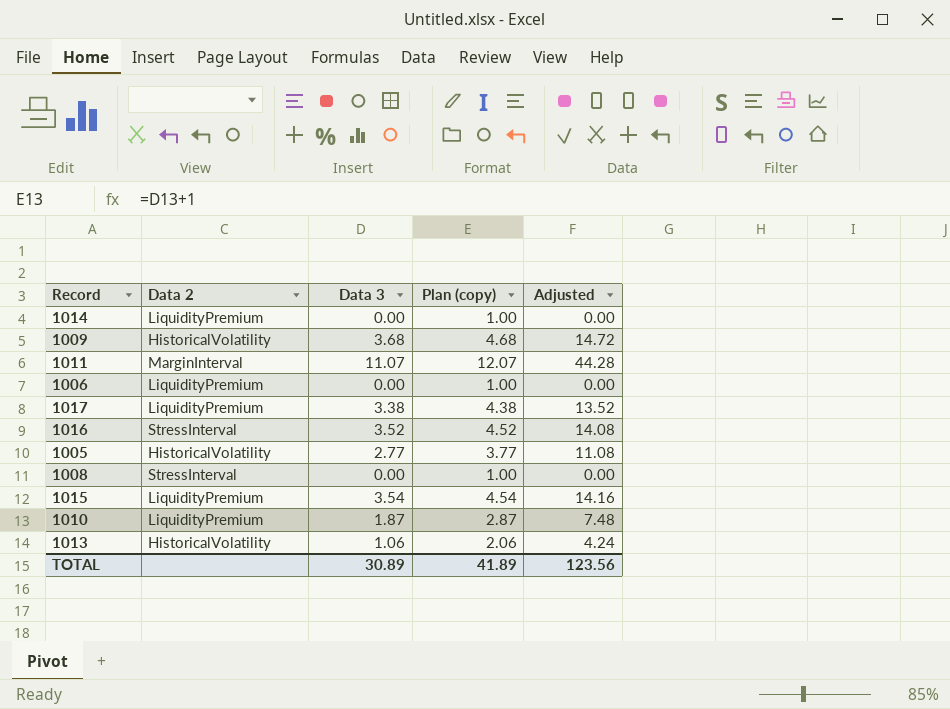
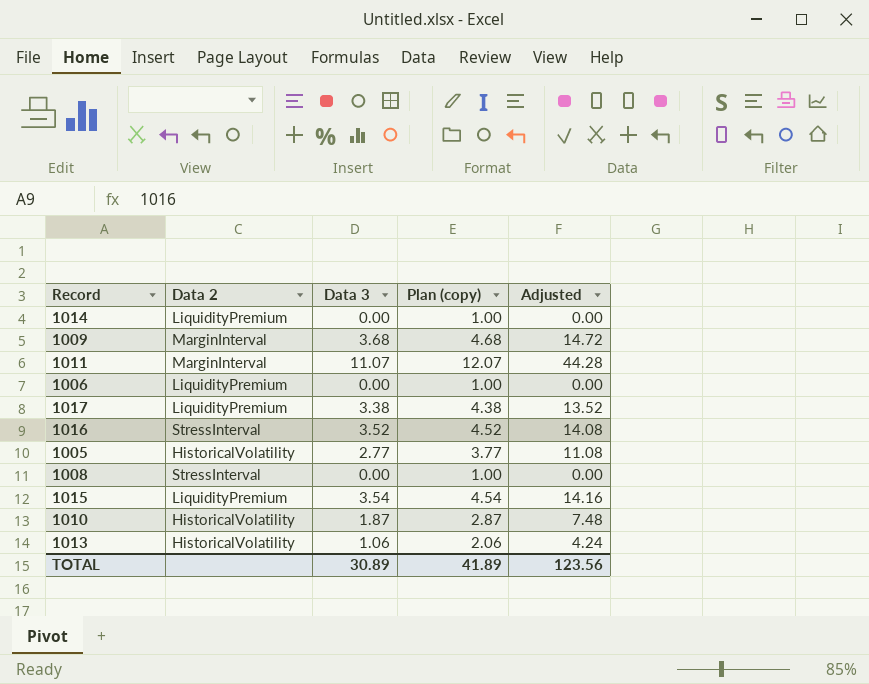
1009 | Data 2: HistoricalVolatility -> MarginInterval
1010 | Data 2: LiquidityPremium -> HistoricalVolatility

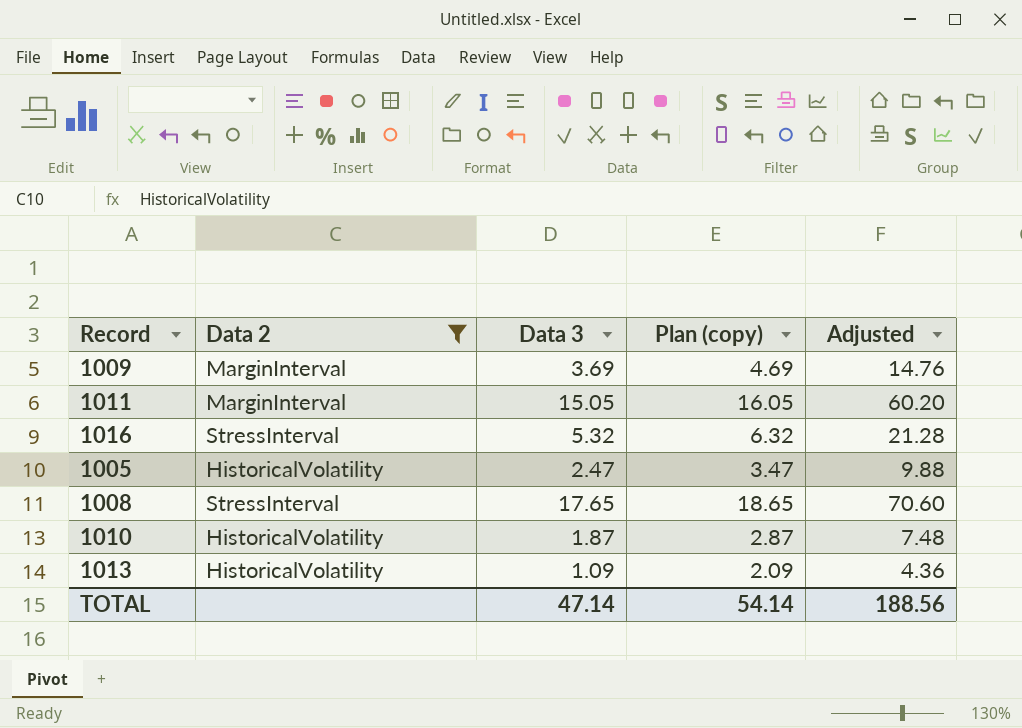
filter: none -> Data 2 != LiquidityPremium
1009 | Data 3: 3.68 -> 3.69
1009 | Plan (copy): 4.68 -> 4.69
1009 | Adjusted: 14.72 -> 14.76
1011 | Data 3: 11.07 -> 15.05
1011 | Plan (copy): 12.07 -> 16.05
1011 | Adjusted: 44.28 -> 60.20
1016 | Data 3: 3.52 -> 5.32
1016 | Plan (copy): 4.52 -> 6.32
1016 | Adjusted: 14.08 -> 21.28
1005 | Data 3: 2.77 -> 2.47
1005 | Plan (copy): 3.77 -> 3.47
1005 | Adjusted: 11.08 -> 9.88
1008 | Data 3: 0.00 -> 17.65
1008 | Plan (copy): 1.00 -> 18.65
1008 | Adjusted: 0.00 -> 70.60
1013 | Data 3: 1.06 -> 1.09
1013 | Plan (copy): 2.06 -> 2.09
1013 | Adjusted: 4.24 -> 4.36
TOTAL | Data 3: 30.89 -> 47.14
TOTAL | Plan (copy): 41.89 -> 54.14
TOTAL | Adjusted: 123.56 -> 188.56

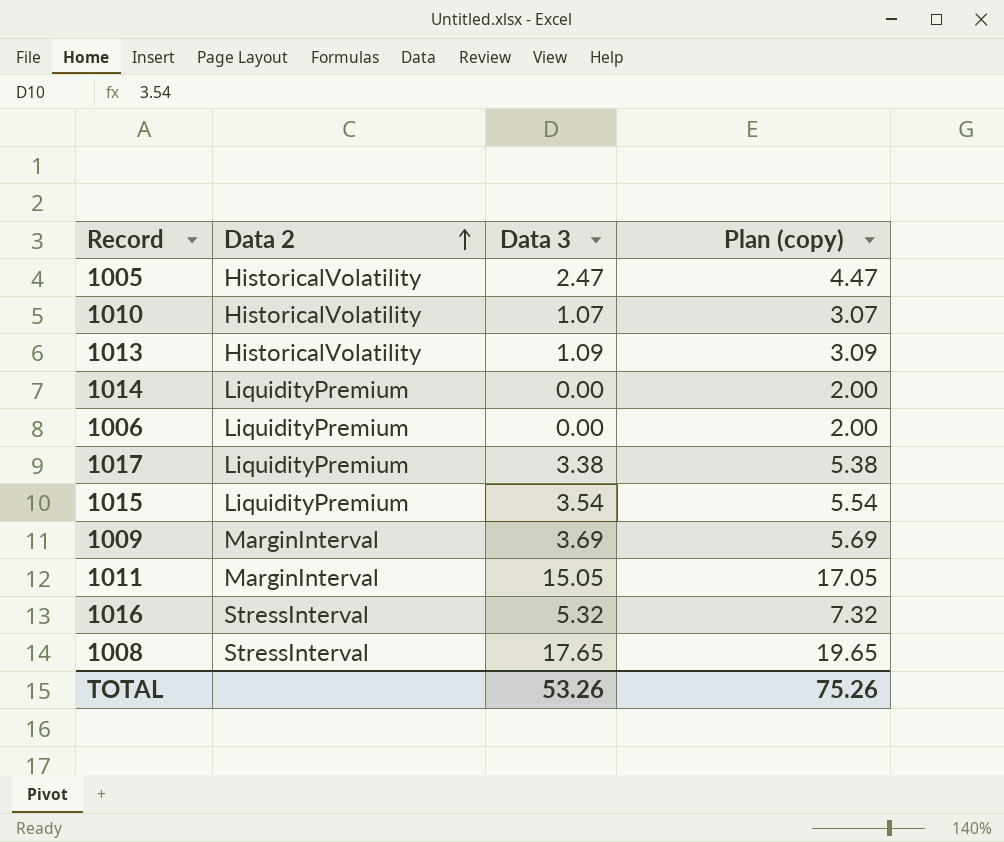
filter: Data 2 != LiquidityPremium -> none
row order: none -> Data 2 ascending
column Adjusted | formula: [Data 3] * 4 -> none
column Plan (copy) | formula: [Data 3] + 1 -> [Data 3] + 2
1010 | Data 3: 1.87 -> 1.07
TOTAL | Data 3: 47.14 -> 53.26
TOTAL | Plan (copy): 54.14 -> 75.26

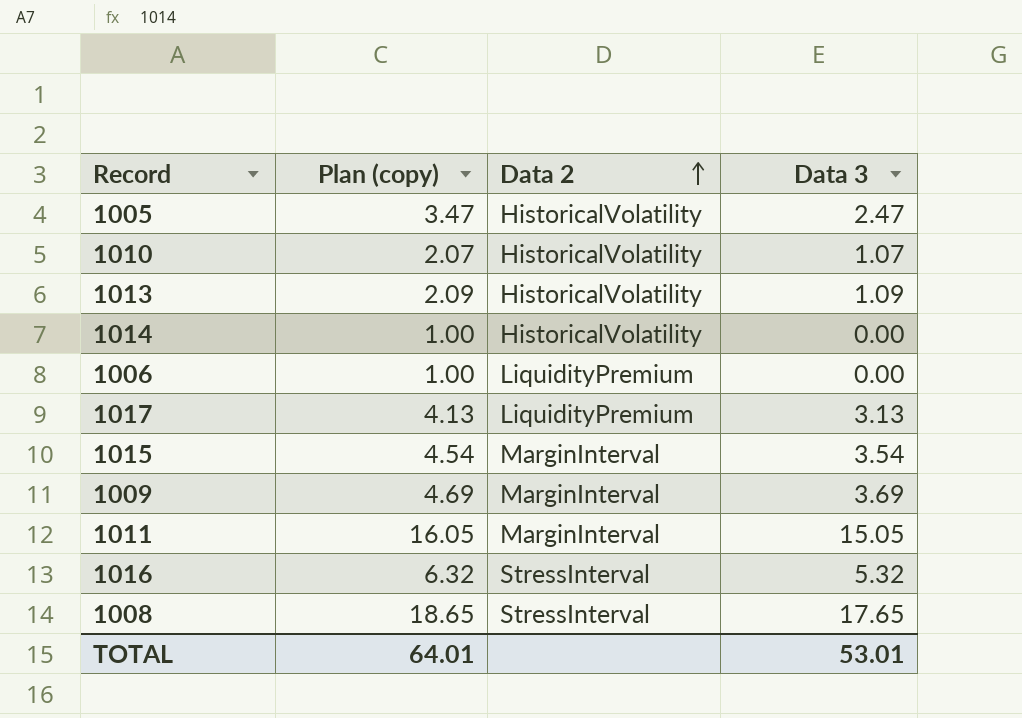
column Plan (copy) | formula: [Data 3] + 2 -> [Data 3] + 1
column Plan (copy) | position: 4 -> 2
1014 | Data 2: LiquidityPremium -> HistoricalVolatility
1017 | Data 3: 3.38 -> 3.13
1015 | Data 2: LiquidityPremium -> MarginInterval
TOTAL | Plan (copy): 75.26 -> 64.01
TOTAL | Data 3: 53.26 -> 53.01

